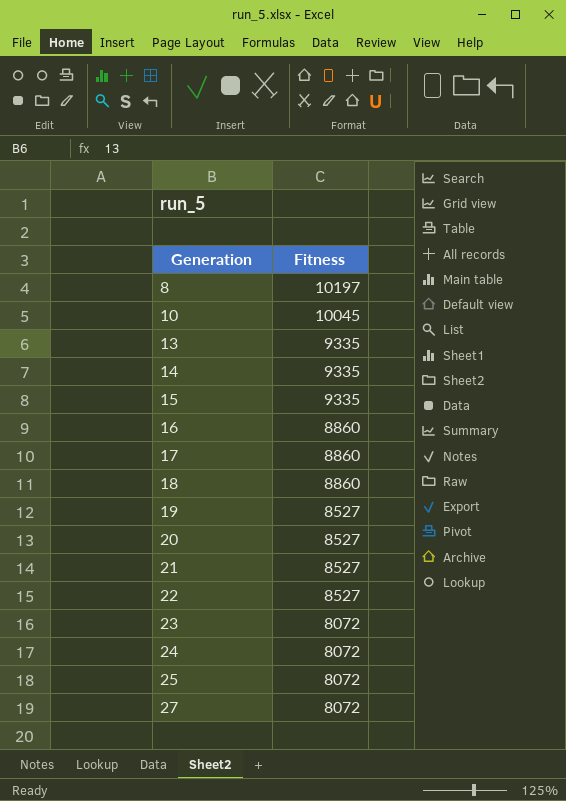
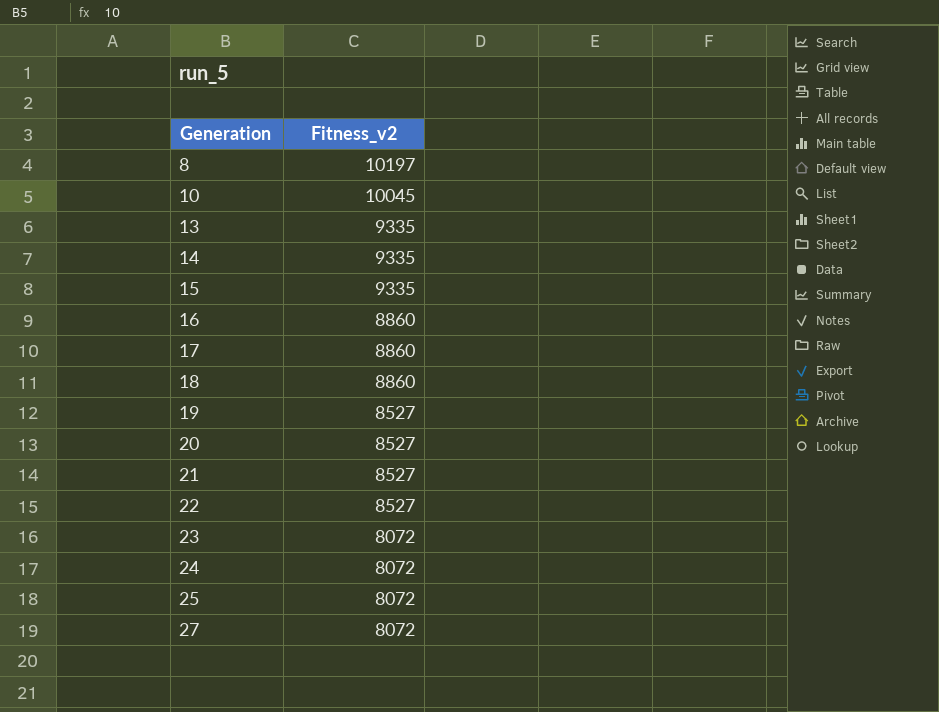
column name: Fitness -> Fitness_v2

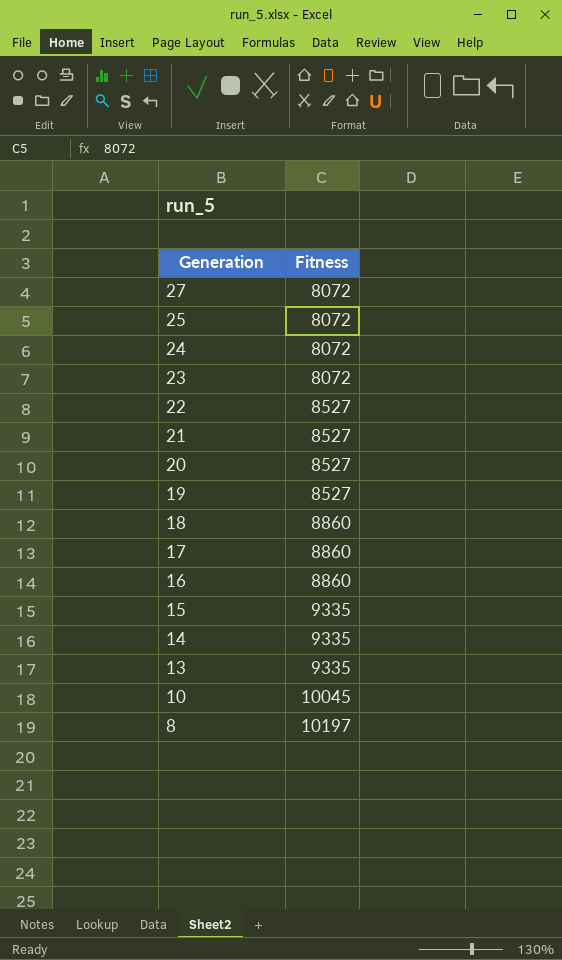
row order: Generation ascending -> Generation descending
column name: Fitness_v2 -> Fitness

